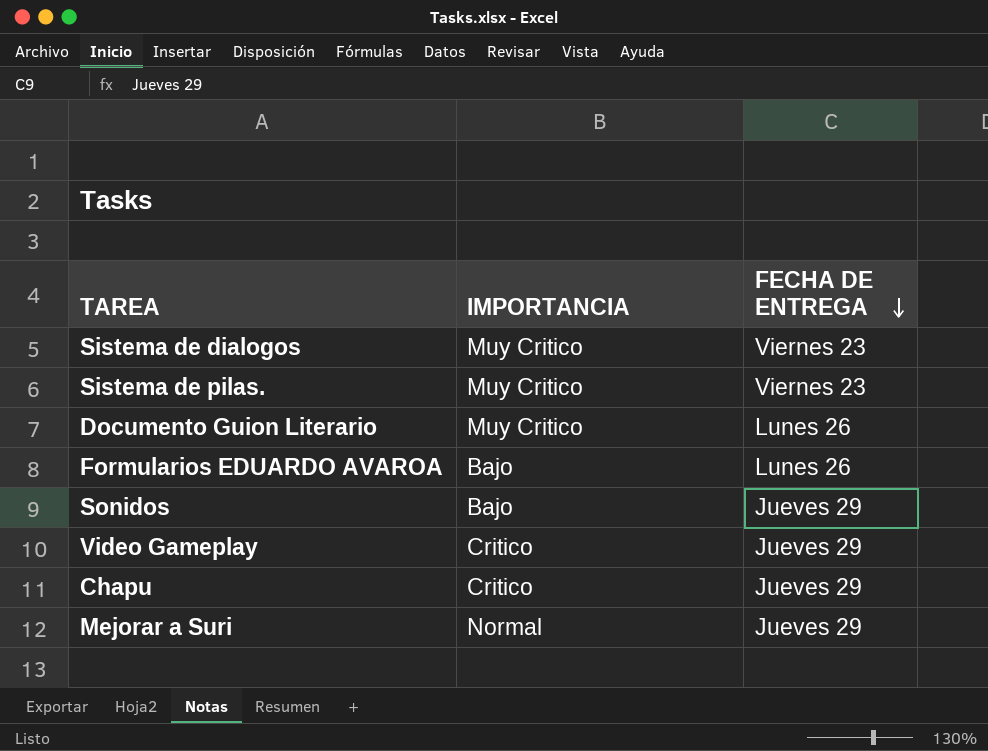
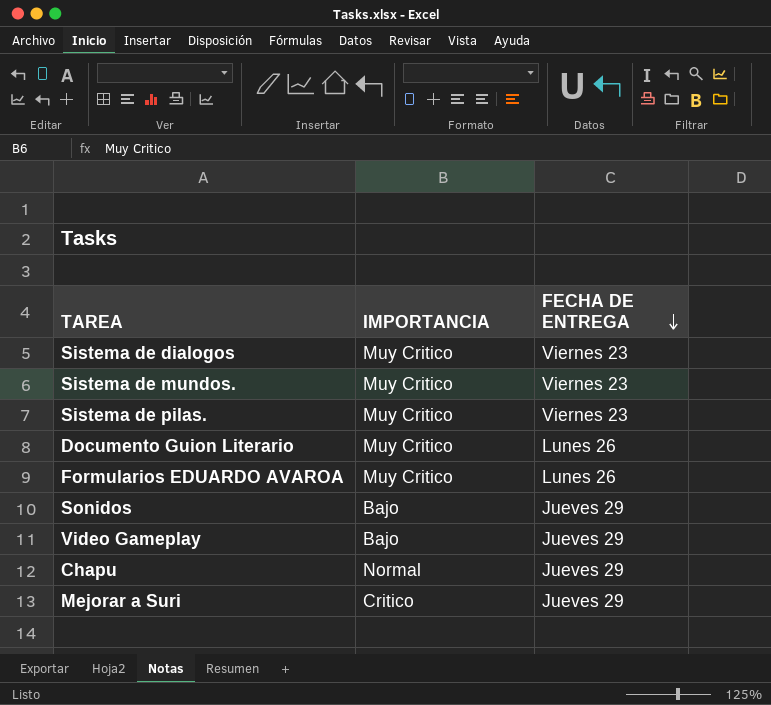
row Sistema de mundos.: none -> Muy Critico | Viernes 23
Formularios EDUARDO AVAROA | IMPORTANCIA: Bajo -> Muy Critico
Video Gameplay | IMPORTANCIA: Critico -> Bajo
Chapu | IMPORTANCIA: Critico -> Normal
Mejorar a Suri | IMPORTANCIA: Normal -> Critico

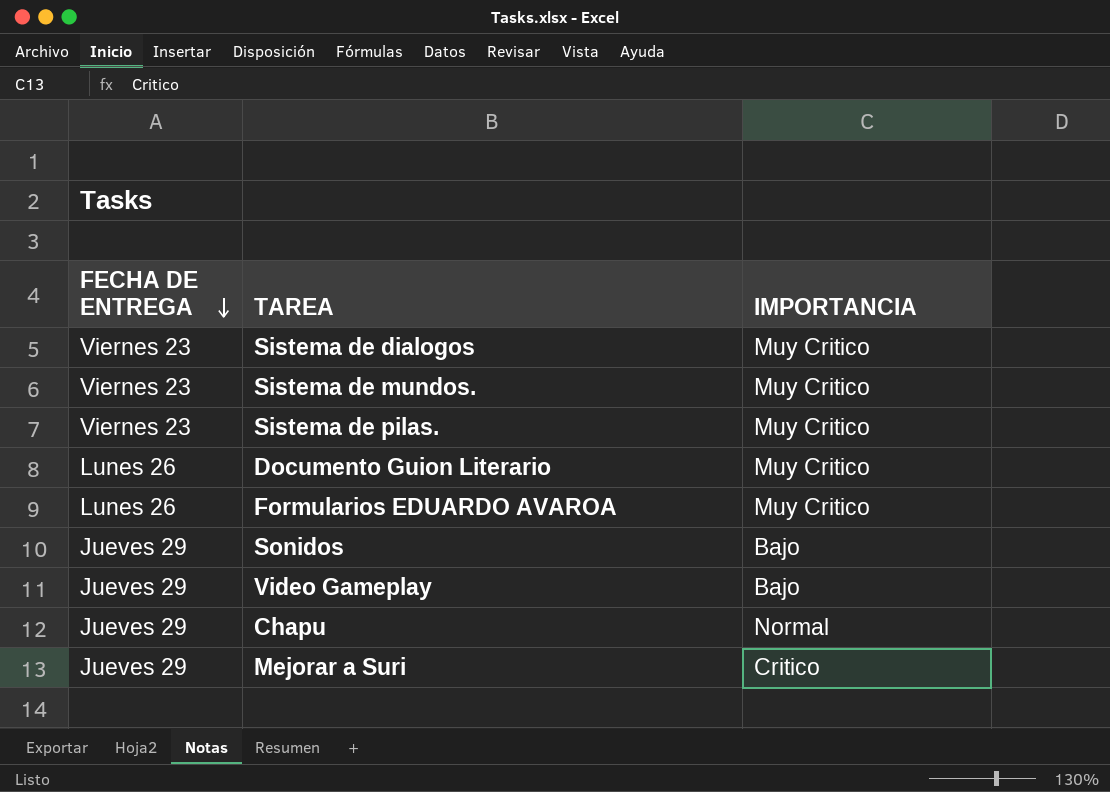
column FECHA DE ENTREGA | position: 3 -> 1

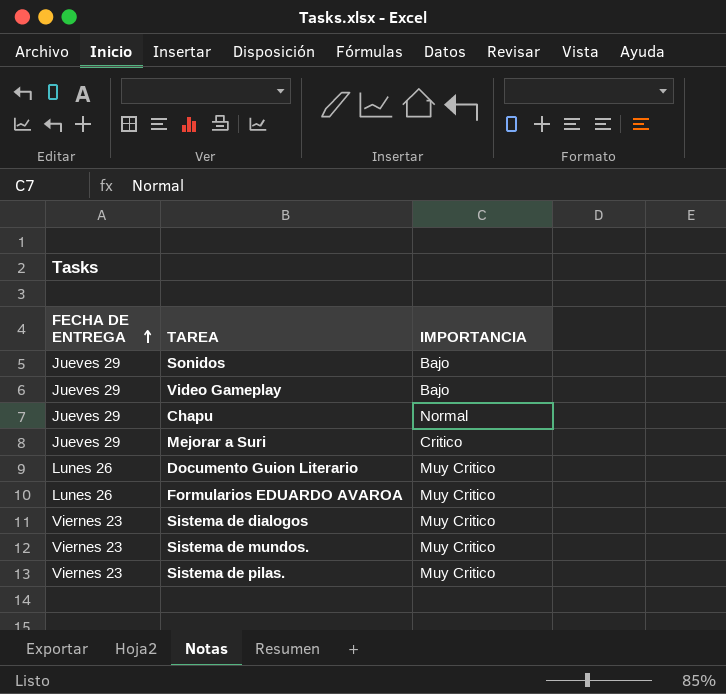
row order: FECHA DE ENTREGA descending -> FECHA DE ENTREGA ascending

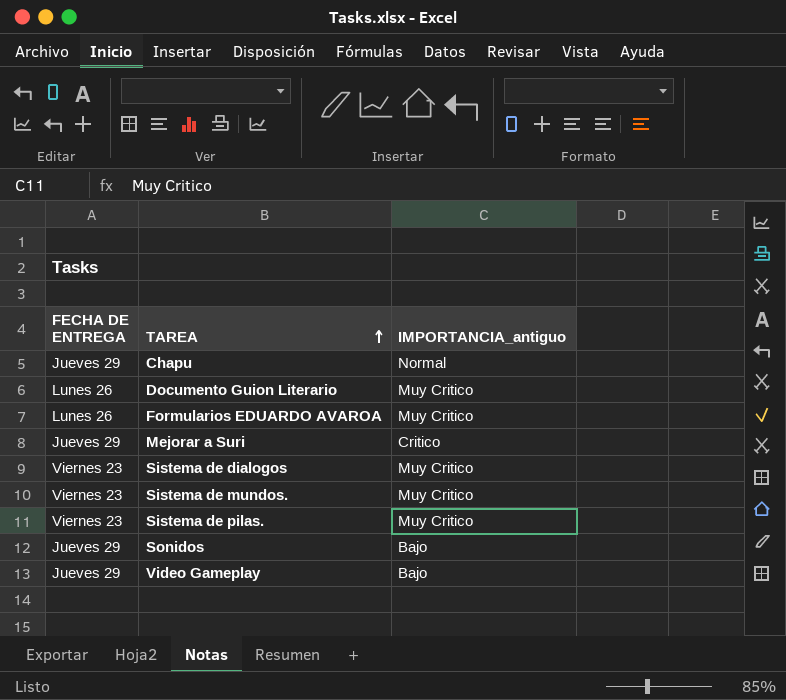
row order: FECHA DE ENTREGA ascending -> TAREA ascending
column name: IMPORTANCIA -> IMPORTANCIA_antiguo

